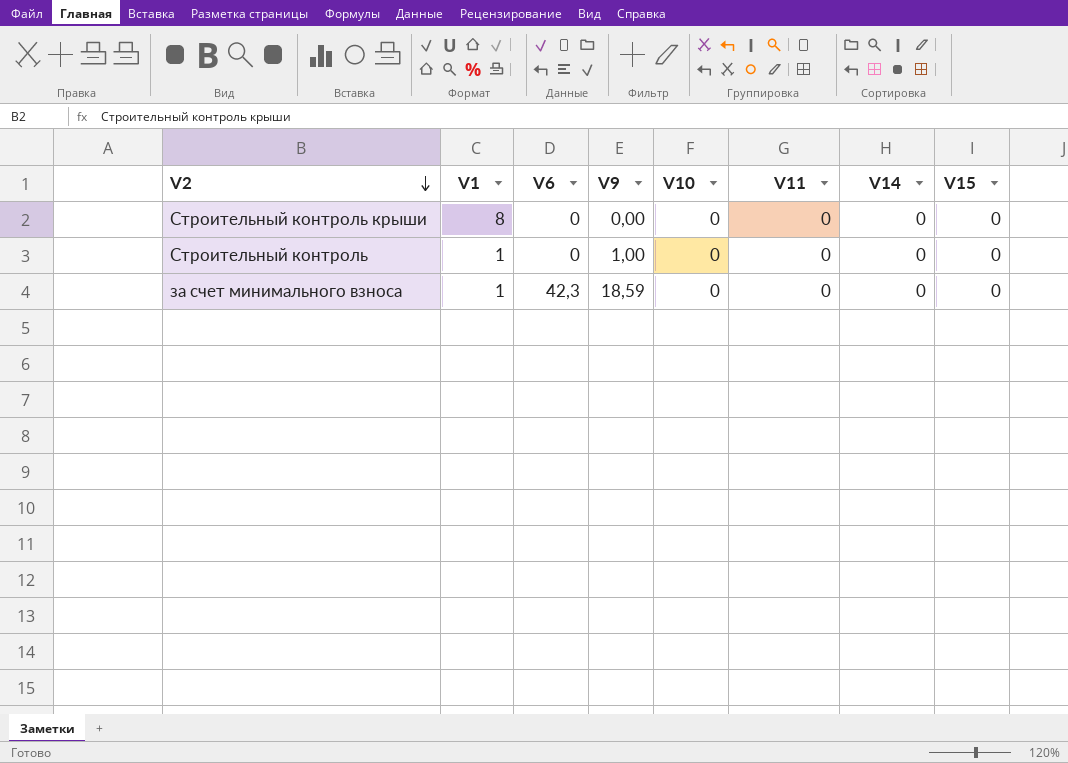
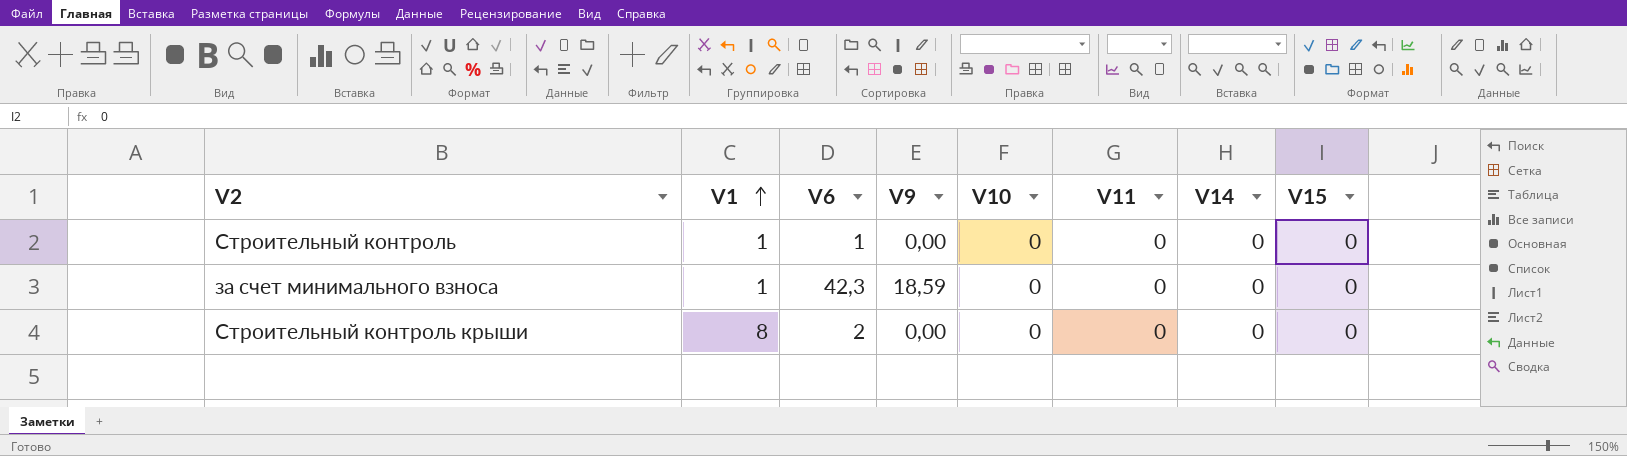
row order: V2 descending -> V1 ascending
Строительный контроль | V6: 0 -> 1
Строительный контроль | V9: 1,00 -> 0,00
Строительный контроль крыши | V6: 0 -> 2

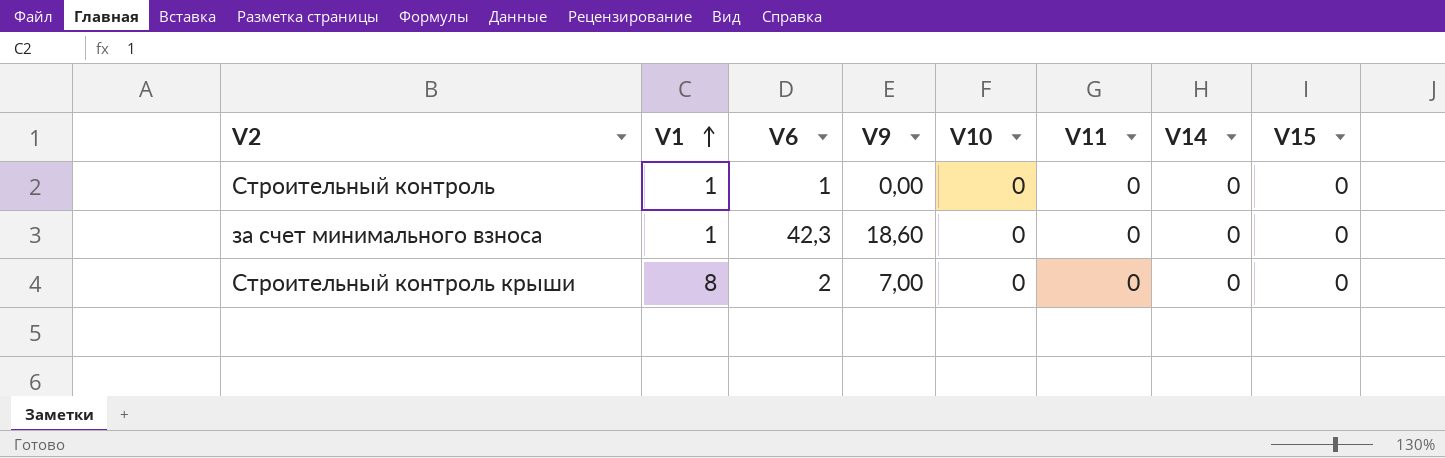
за счет минимального взноса | V9: 18,59 -> 18,60
Строительный контроль крыши | V9: 0,00 -> 7,00

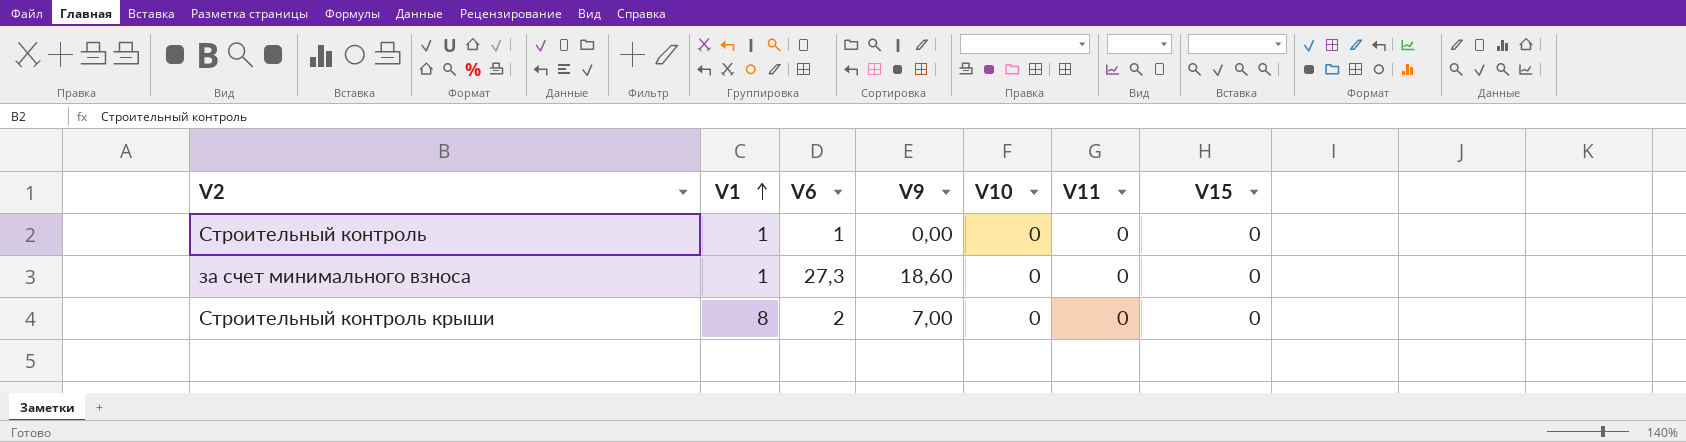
column V14 | position: 7 -> none
за счет минимального взноса | V6: 42,3 -> 27,3

